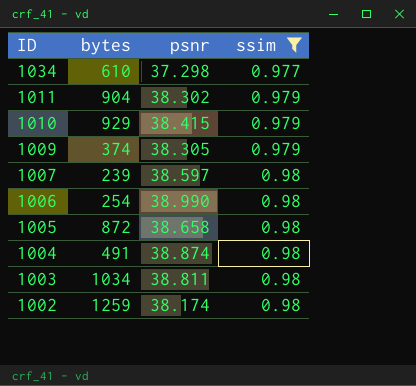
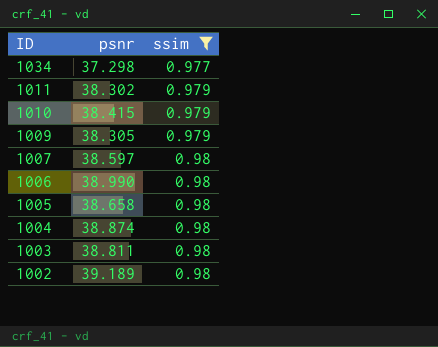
column bytes | position: 2 -> none
1002 | psnr: 38.174 -> 39.189

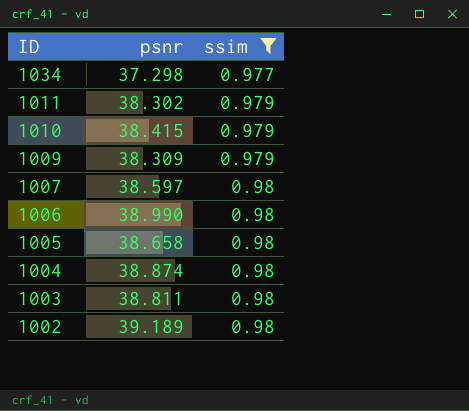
1009 | psnr: 38.305 -> 38.309

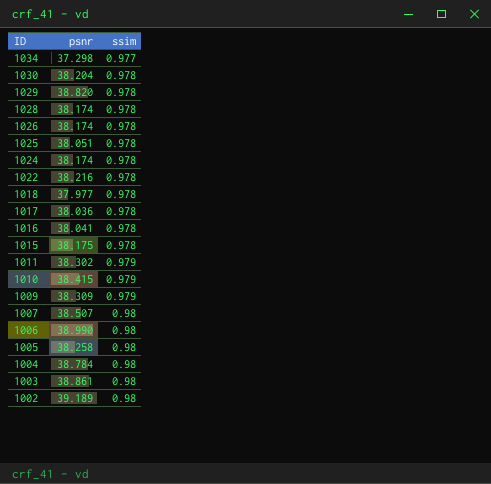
filter: ssim != 0.978 -> none
1007 | psnr: 38.597 -> 38.507
1005 | psnr: 38.658 -> 38.258
1004 | psnr: 38.874 -> 38.784
1003 | psnr: 38.811 -> 38.861

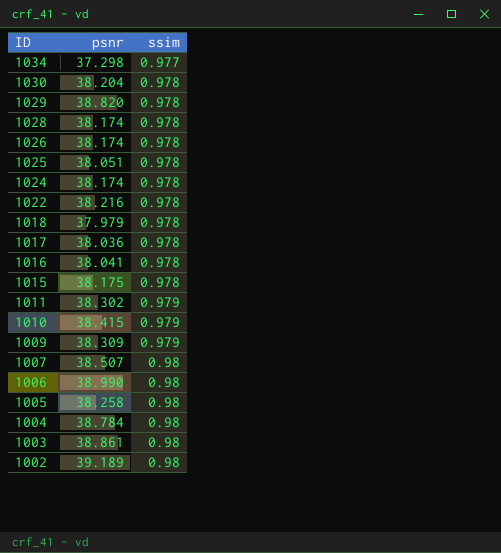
1018 | psnr: 37.977 -> 37.979

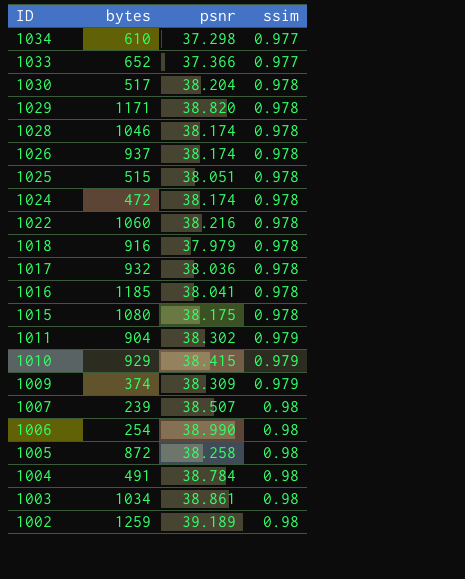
column bytes | position: none -> 2
row 1033: none -> 652 | 37.366 | 0.977

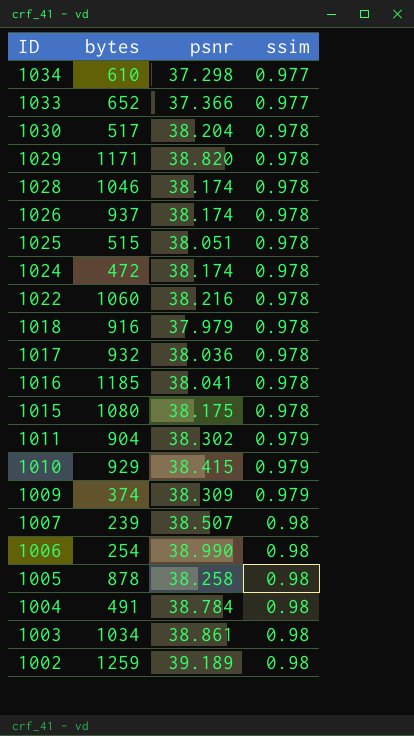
1005 | bytes: 872 -> 878

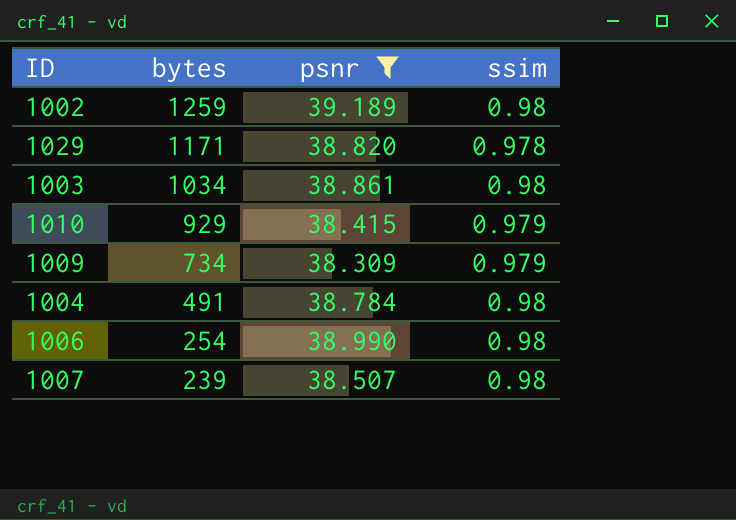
filter: none -> psnr >= 38.309
row order: ID descending -> bytes descending
1009 | bytes: 374 -> 734

